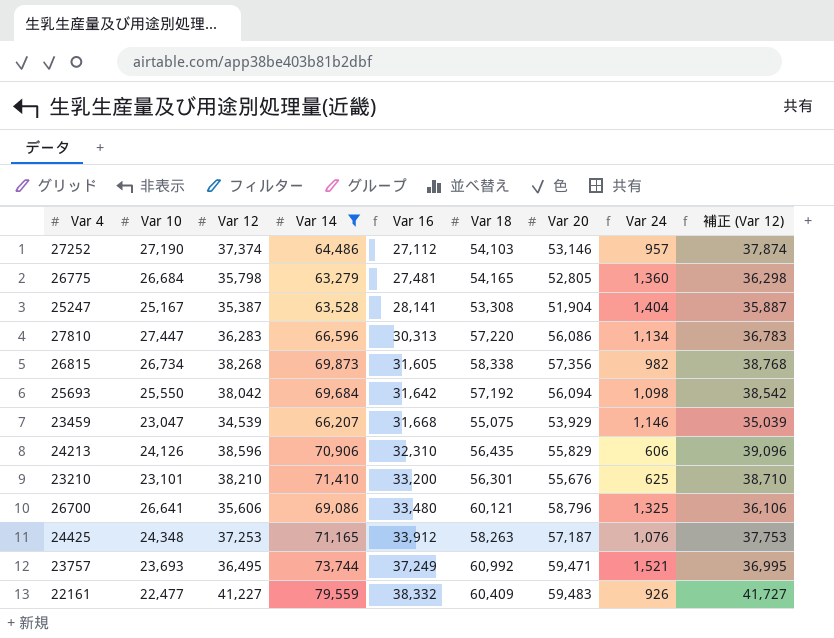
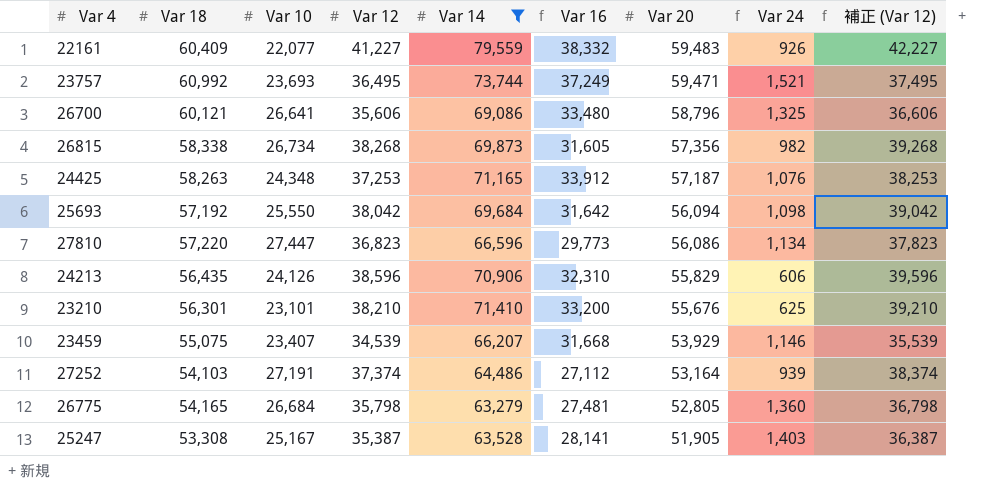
row order: Var 16 ascending -> Var 20 descending
column Var 18 | position: 6 -> 2
column 補正 (Var 12) | formula: [Var 12] + 500 -> [Var 12] + 1000
22161 | Var 10: 22,477 -> 22,077
27810 | Var 12: 36,283 -> 36,823
27810 | Var 16: 30,313 -> 29,773
23459 | Var 10: 23,047 -> 23,407
27252 | Var 10: 27,190 -> 27,191
27252 | Var 20: 53,146 -> 53,164
27252 | Var 24: 957 -> 939
25247 | Var 20: 51,904 -> 51,905
25247 | Var 24: 1,404 -> 1,403

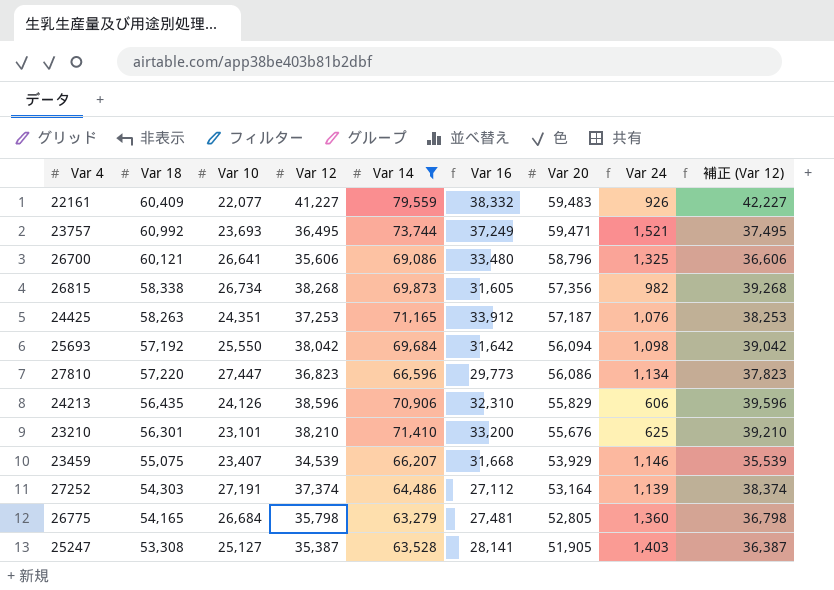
24425 | Var 10: 24,348 -> 24,351
27252 | Var 18: 54,103 -> 54,303
27252 | Var 24: 939 -> 1,139
25247 | Var 10: 25,167 -> 25,127

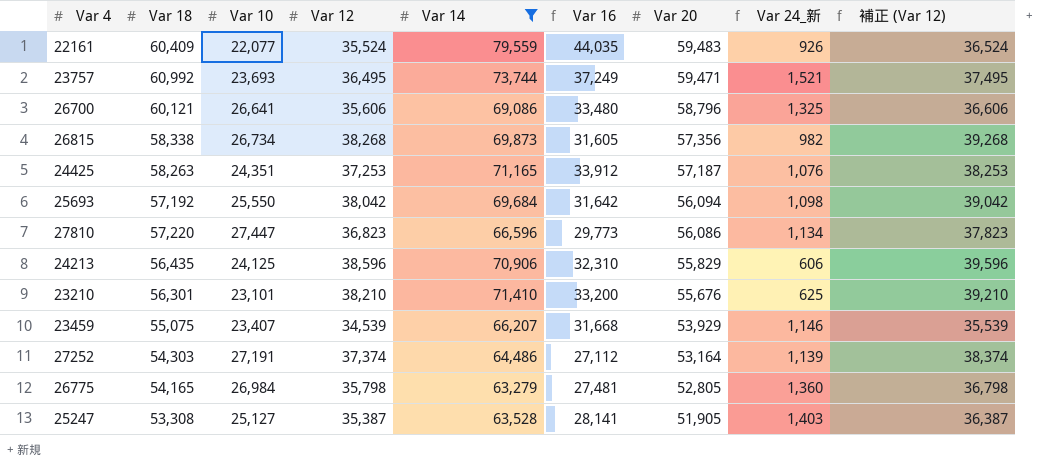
column name: Var 24 -> Var 24_新
22161 | Var 12: 41,227 -> 35,524
22161 | Var 16: 38,332 -> 44,035
22161 | 補正 (Var 12): 42,227 -> 36,524
24213 | Var 10: 24,126 -> 24,125
26775 | Var 10: 26,684 -> 26,984

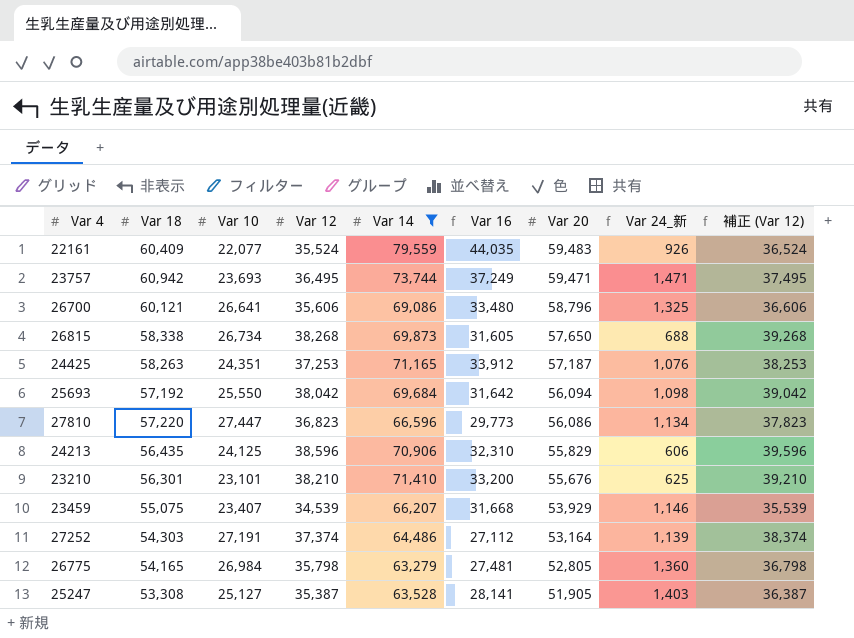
23757 | Var 18: 60,992 -> 60,942
23757 | Var 24_新: 1,521 -> 1,471
26815 | Var 20: 57,356 -> 57,650
26815 | Var 24_新: 982 -> 688

